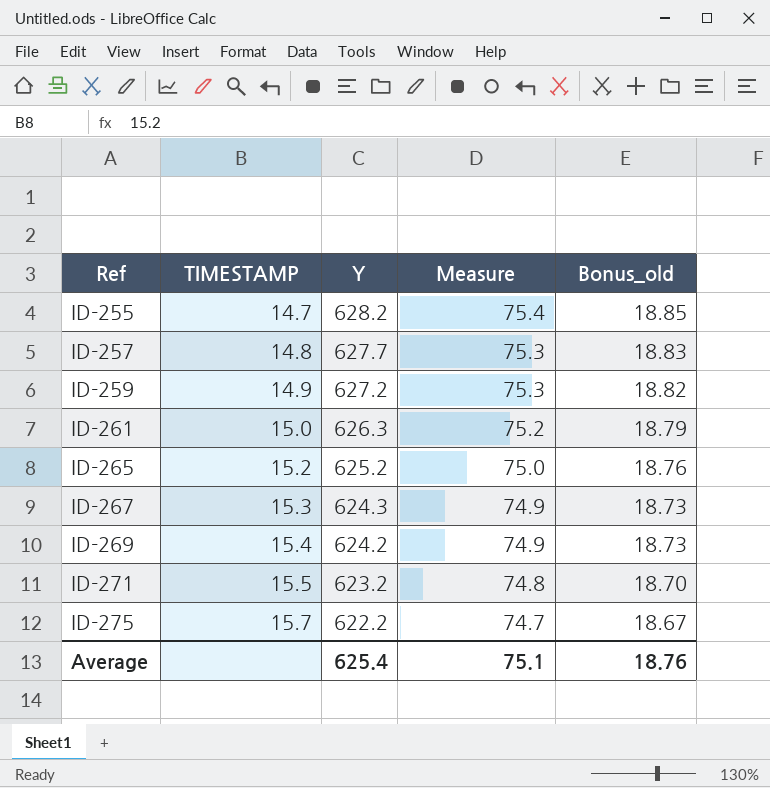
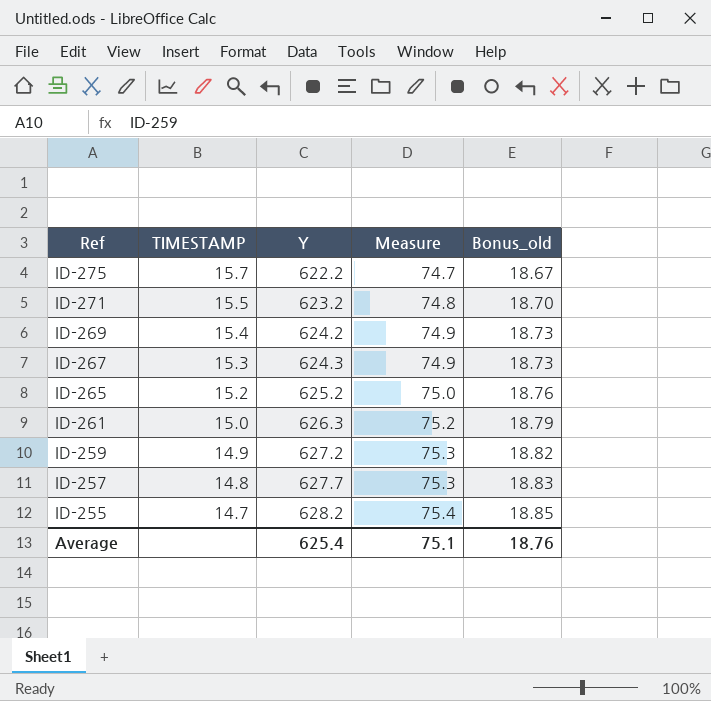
row order: Ref ascending -> Ref descending

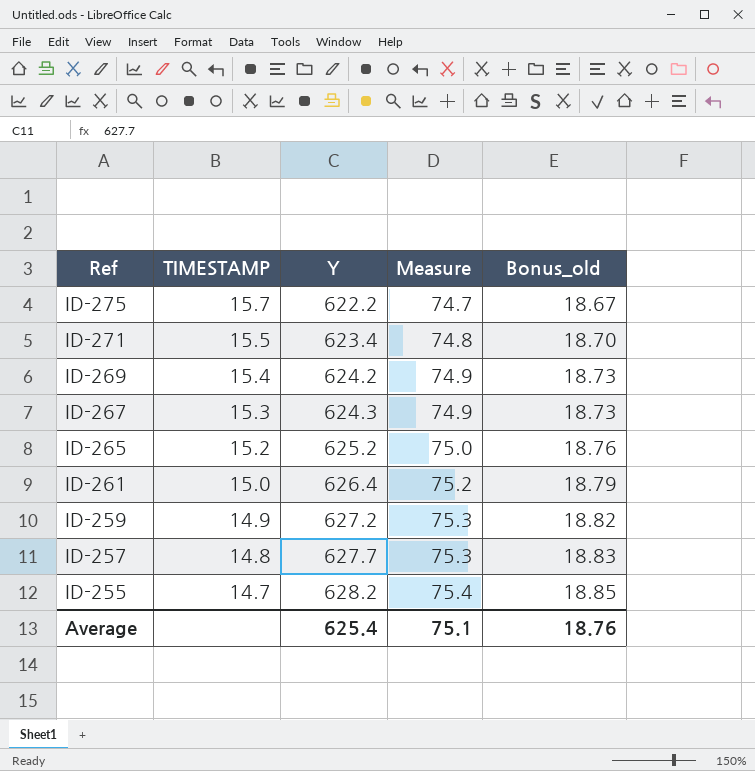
ID-271 | Y: 623.2 -> 623.4
ID-261 | Y: 626.3 -> 626.4

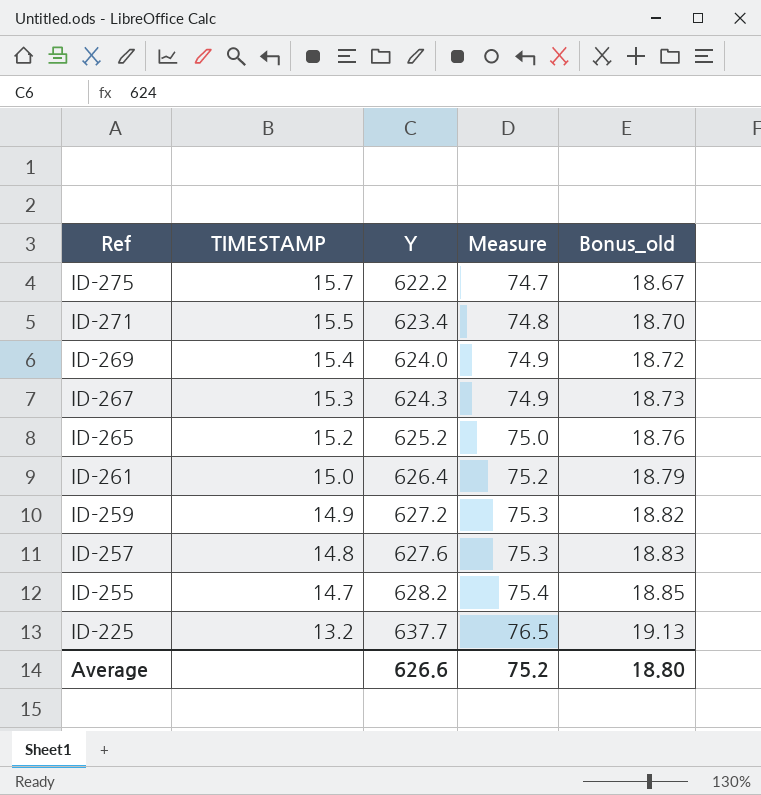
ID-269 | Y: 624.2 -> 624.0
ID-269 | Bonus_old: 18.73 -> 18.72
ID-257 | Y: 627.7 -> 627.6
row ID-225: none -> 13.2 | 637.7 | 76.5 | 19.13
Average | Y: 625.4 -> 626.6
Average | Measure: 75.1 -> 75.2
Average | Bonus_old: 18.76 -> 18.80

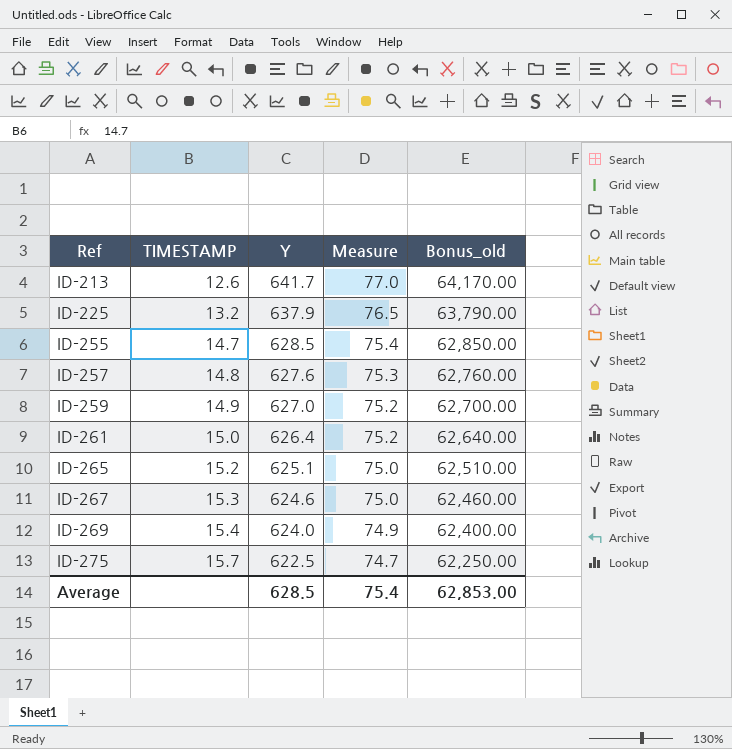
row order: Ref descending -> Ref ascending
column Bonus_old | formula: [Y] * 0.03 -> [Y] * 100
row ID-271: 15.5 | 623.4 | 74.8 | 18.70 -> none
row ID-213: none -> 12.6 | 641.7 | 77.0 | 64,170.00
ID-225 | Y: 637.7 -> 637.9
ID-255 | Y: 628.2 -> 628.5
ID-259 | Y: 627.2 -> 627.0
ID-259 | Measure: 75.3 -> 75.2
ID-265 | Y: 625.2 -> 625.1
ID-267 | Y: 624.3 -> 624.6
ID-267 | Measure: 74.9 -> 75.0
ID-275 | Y: 622.2 -> 622.5
Average | Y: 626.6 -> 628.5
Average | Measure: 75.2 -> 75.4
Average | Bonus_old: 18.80 -> 62,853.00

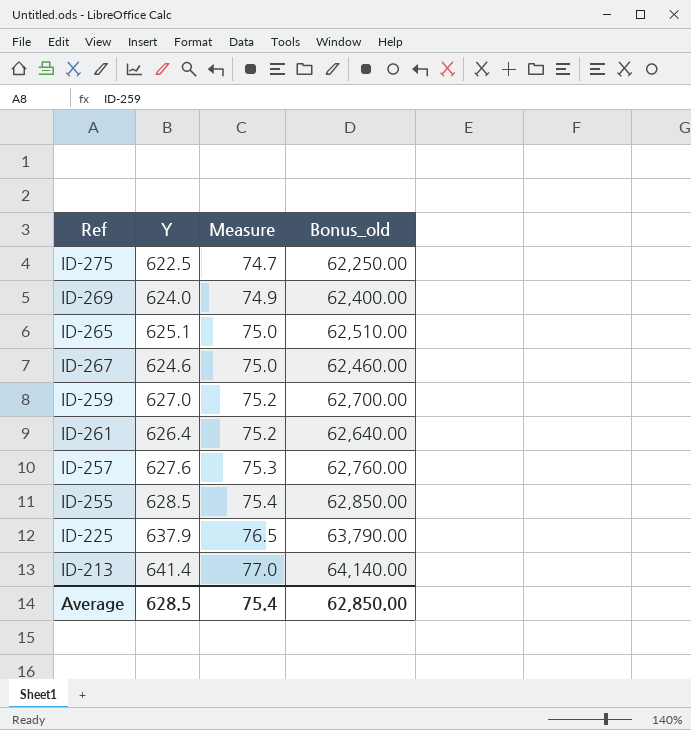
row order: Ref ascending -> Measure ascending
column TIMESTAMP | position: 2 -> none
ID-213 | Y: 641.7 -> 641.4
ID-213 | Bonus_old: 64,170.00 -> 64,140.00
Average | Bonus_old: 62,853.00 -> 62,850.00

